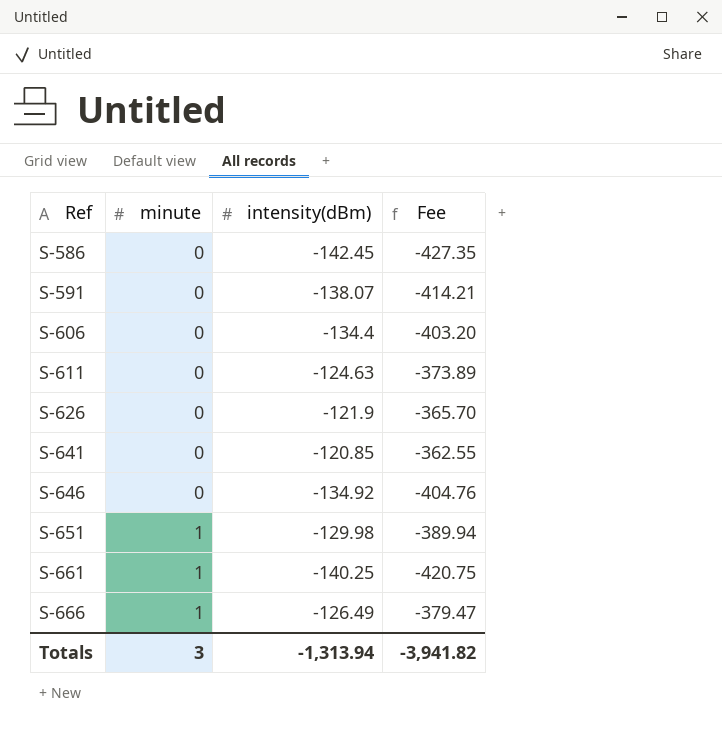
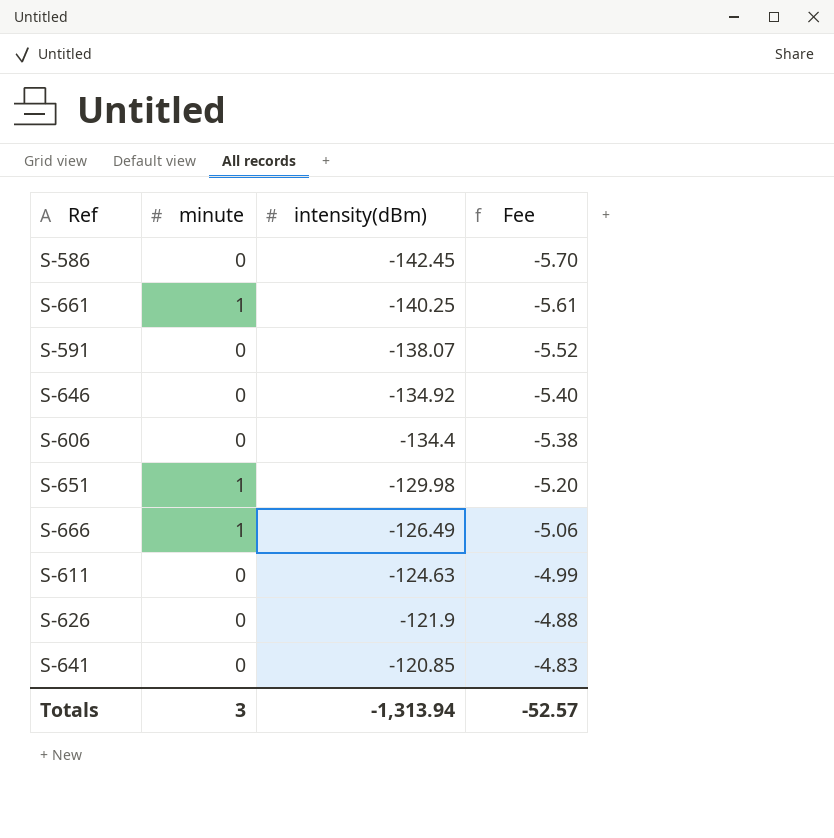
row order: Ref ascending -> intensity(dBm) ascending
column Fee | formula: [intensity(dBm)] * 3 -> [intensity(dBm)] * 0.04
Totals | Fee: -3,941.82 -> -52.57

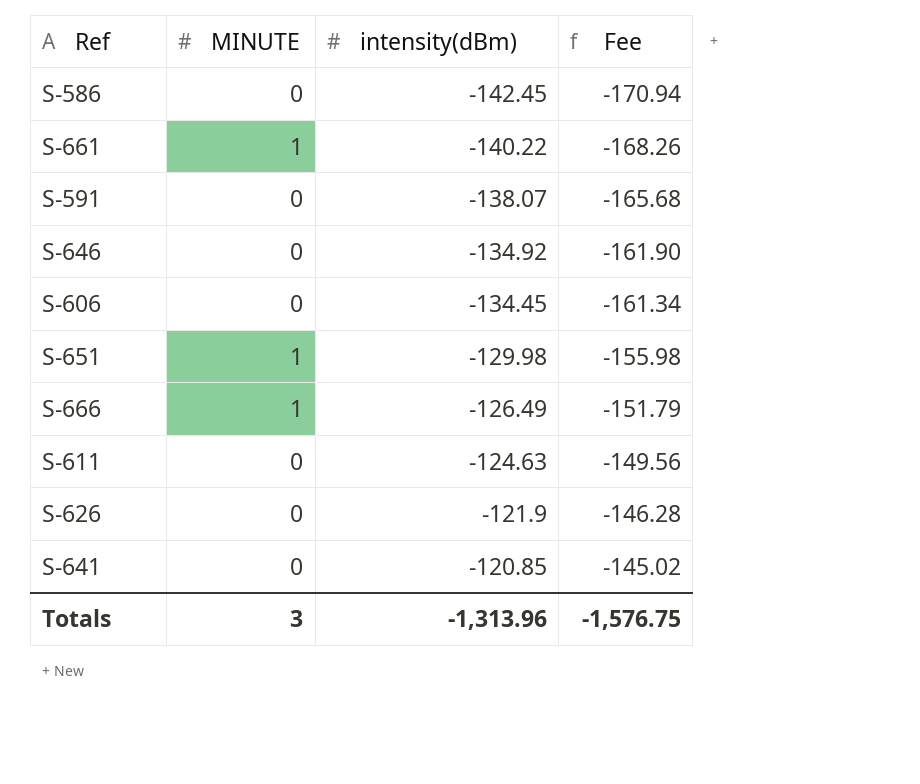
column name: minute -> MINUTE
column Fee | formula: [intensity(dBm)] * 0.04 -> [intensity(dBm)] * 1.2
S-661 | intensity(dBm): -140.25 -> -140.22
S-606 | intensity(dBm): -134.4 -> -134.45
Totals | intensity(dBm): -1,313.94 -> -1,313.96
Totals | Fee: -52.57 -> -1,576.75

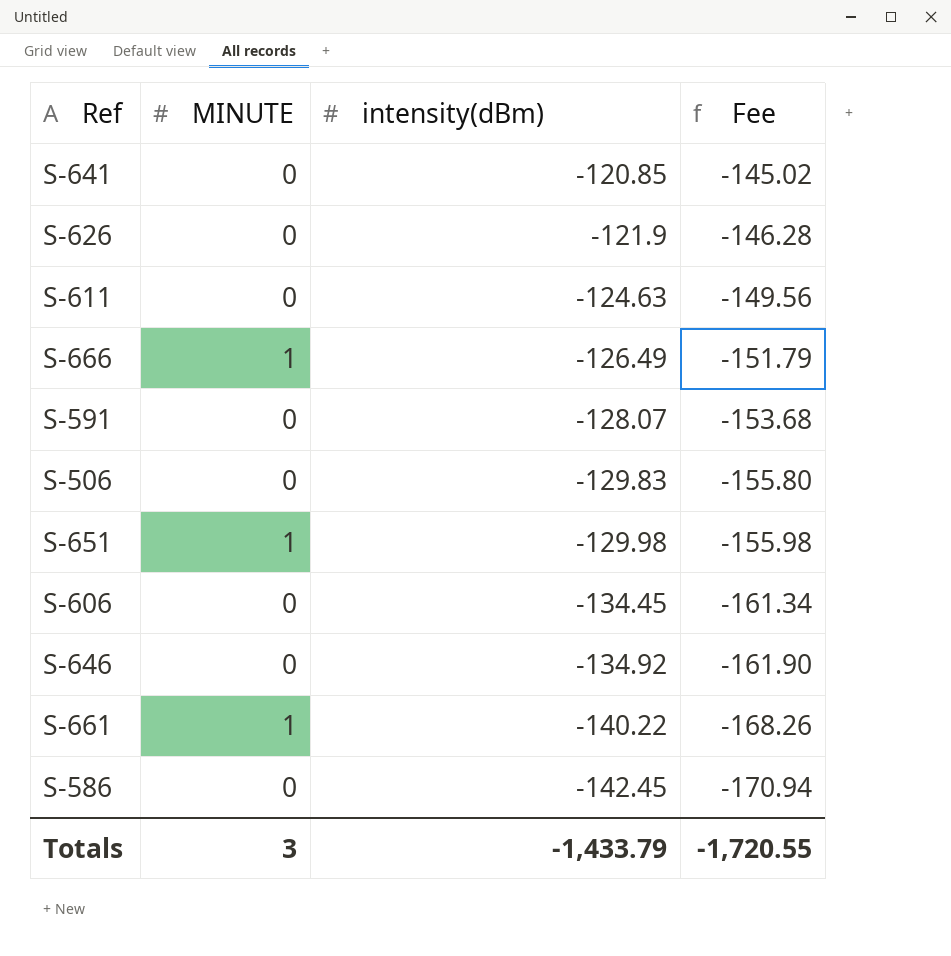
row order: intensity(dBm) ascending -> intensity(dBm) descending
S-591 | intensity(dBm): -138.07 -> -128.07
S-591 | Fee: -165.68 -> -153.68
row S-506: none -> 0 | -129.83 | -155.80
Totals | intensity(dBm): -1,313.96 -> -1,433.79
Totals | Fee: -1,576.75 -> -1,720.55

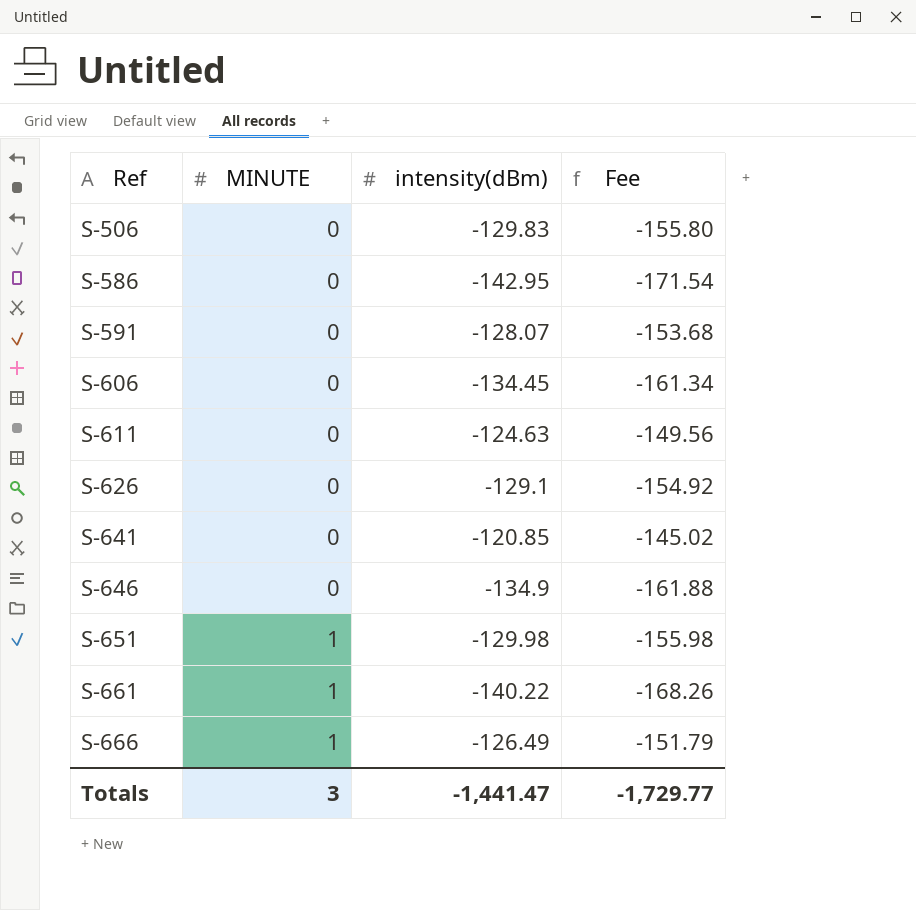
row order: intensity(dBm) descending -> Ref ascending
S-586 | intensity(dBm): -142.45 -> -142.95
S-586 | Fee: -170.94 -> -171.54
S-626 | intensity(dBm): -121.9 -> -129.1
S-626 | Fee: -146.28 -> -154.92
S-646 | intensity(dBm): -134.92 -> -134.9
S-646 | Fee: -161.90 -> -161.88
Totals | intensity(dBm): -1,433.79 -> -1,441.47
Totals | Fee: -1,720.55 -> -1,729.77

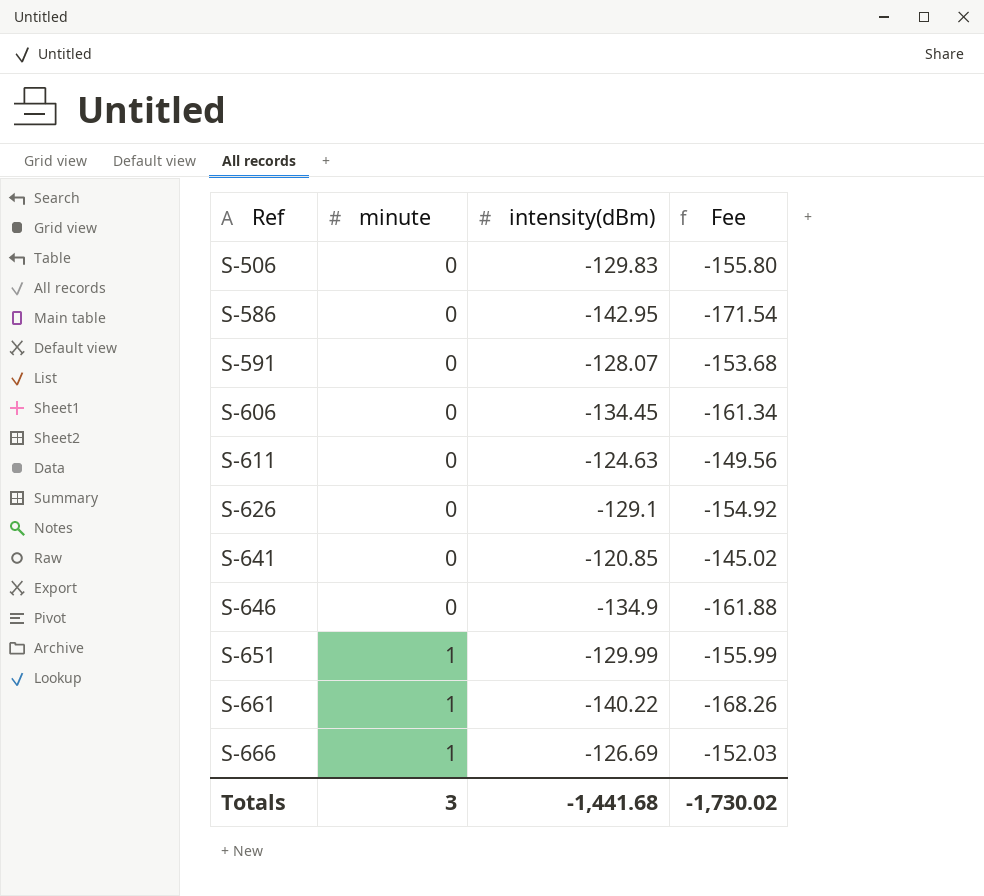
column name: MINUTE -> minute
S-651 | intensity(dBm): -129.98 -> -129.99
S-651 | Fee: -155.98 -> -155.99
S-666 | intensity(dBm): -126.49 -> -126.69
S-666 | Fee: -151.79 -> -152.03
Totals | intensity(dBm): -1,441.47 -> -1,441.68
Totals | Fee: -1,729.77 -> -1,730.02

